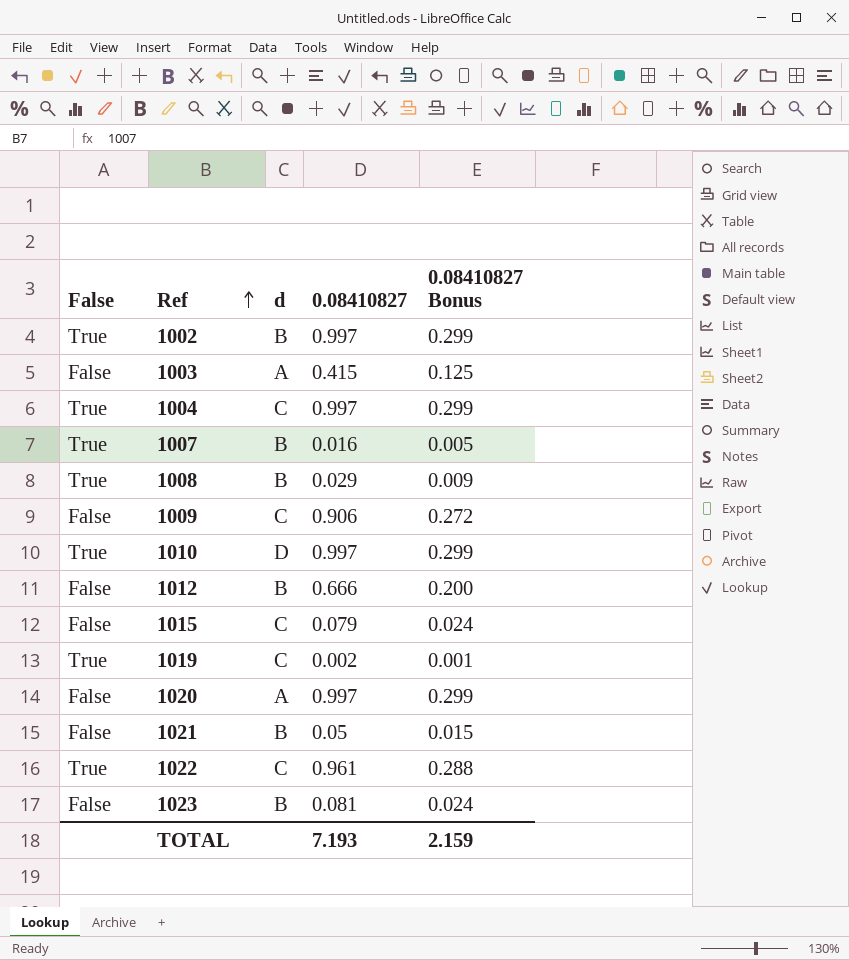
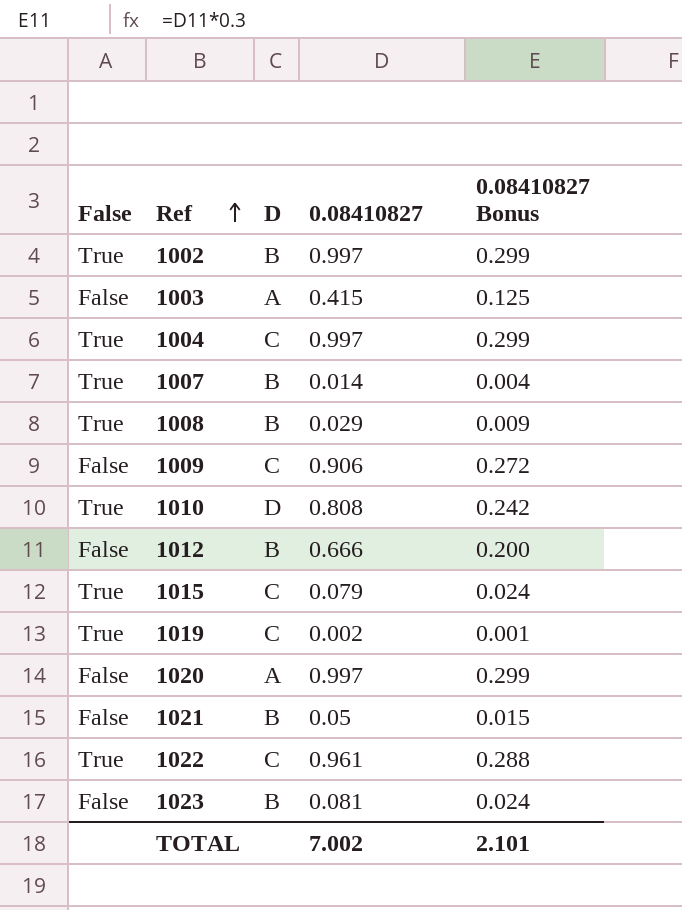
column name: d -> D
1007 | 0.08410827: 0.016 -> 0.014
1007 | 0.08410827 Bonus: 0.005 -> 0.004
1010 | 0.08410827: 0.997 -> 0.808
1010 | 0.08410827 Bonus: 0.299 -> 0.242
1015 | False: False -> True
TOTAL | 0.08410827: 7.193 -> 7.002
TOTAL | 0.08410827 Bonus: 2.159 -> 2.101

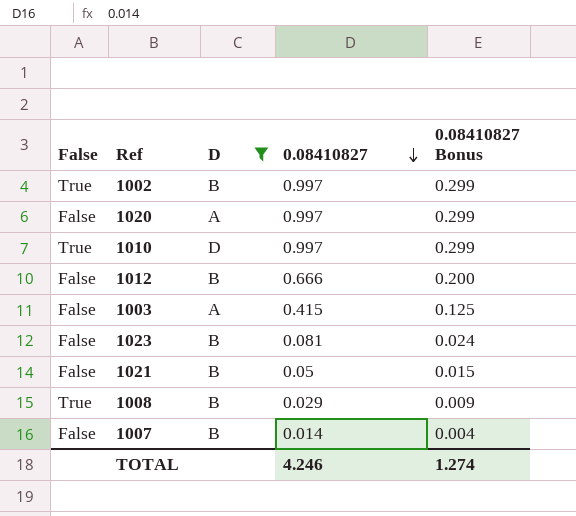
filter: none -> D != C
row order: Ref ascending -> 0.08410827 descending
1010 | 0.08410827: 0.808 -> 0.997
1010 | 0.08410827 Bonus: 0.242 -> 0.299
1007 | False: True -> False
TOTAL | 0.08410827: 7.002 -> 4.246
TOTAL | 0.08410827 Bonus: 2.101 -> 1.274

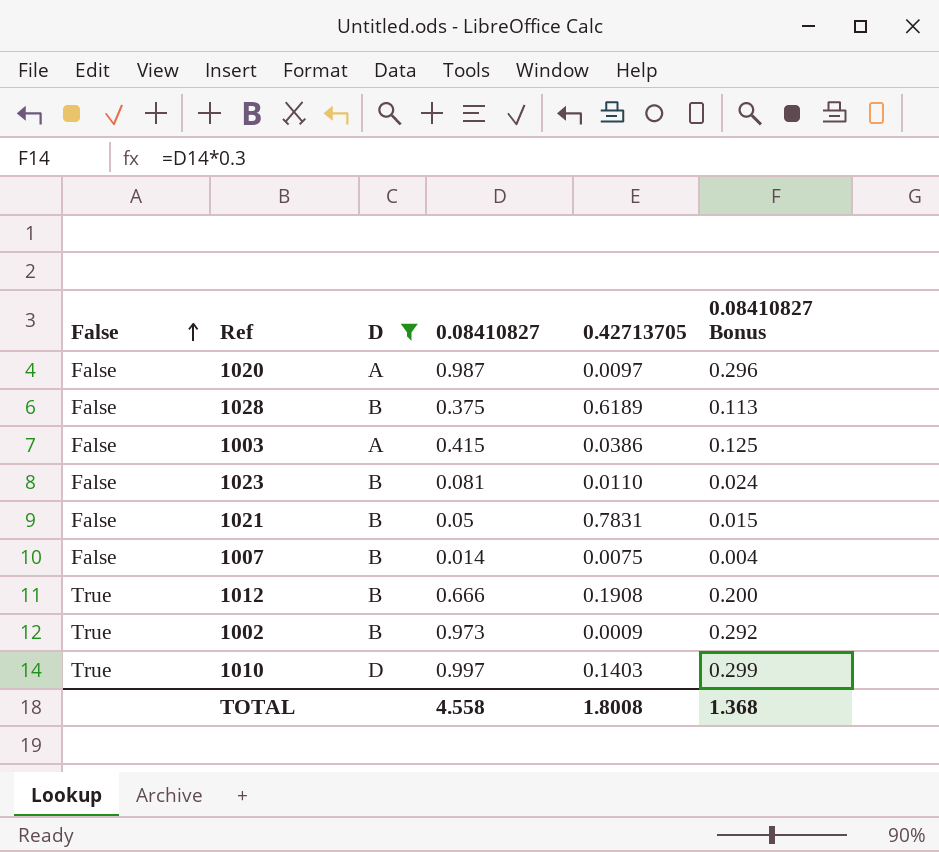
row order: 0.08410827 descending -> False ascending
column 0.42713705 | position: none -> 5
row 1008: True | B | 0.029 | 0.009 -> none
1020 | 0.08410827: 0.997 -> 0.987
1020 | 0.08410827 Bonus: 0.299 -> 0.296
row 1028: none -> False | B | 0.375 | 0.6189 | 0.113
1012 | False: False -> True
1002 | 0.08410827: 0.997 -> 0.973
1002 | 0.08410827 Bonus: 0.299 -> 0.292
TOTAL | 0.08410827: 4.246 -> 4.558
TOTAL | 0.08410827 Bonus: 1.274 -> 1.368

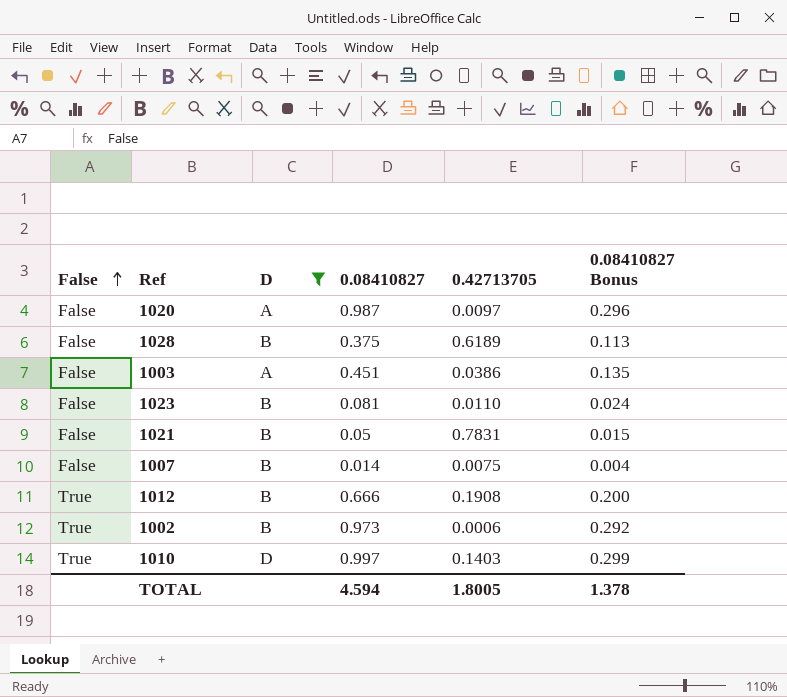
1003 | 0.08410827: 0.415 -> 0.451
1003 | 0.08410827 Bonus: 0.125 -> 0.135
1002 | 0.42713705: 0.0009 -> 0.0006
TOTAL | 0.08410827: 4.558 -> 4.594
TOTAL | 0.42713705: 1.8008 -> 1.8005
TOTAL | 0.08410827 Bonus: 1.368 -> 1.378

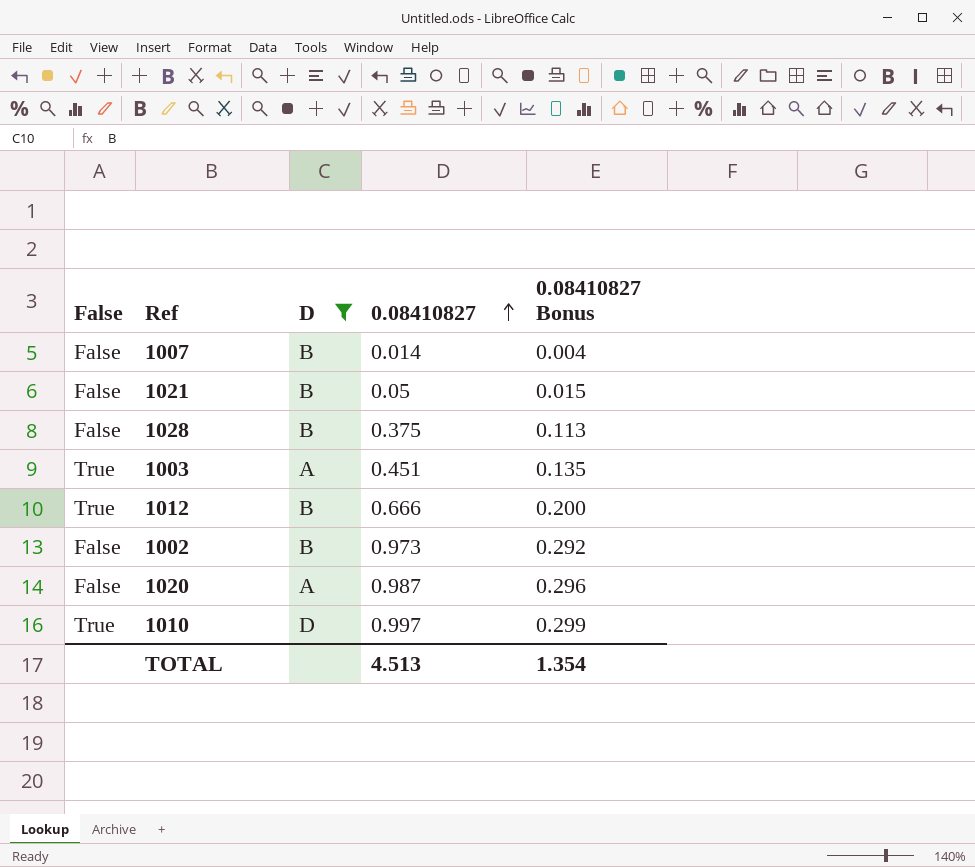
row order: False ascending -> 0.08410827 ascending
column 0.42713705 | position: 5 -> none
row 1023: False | B | 0.081 | 0.0110 | 0.024 -> none
1003 | False: False -> True
1002 | False: True -> False
TOTAL | 0.08410827: 4.594 -> 4.513
TOTAL | 0.08410827 Bonus: 1.378 -> 1.354

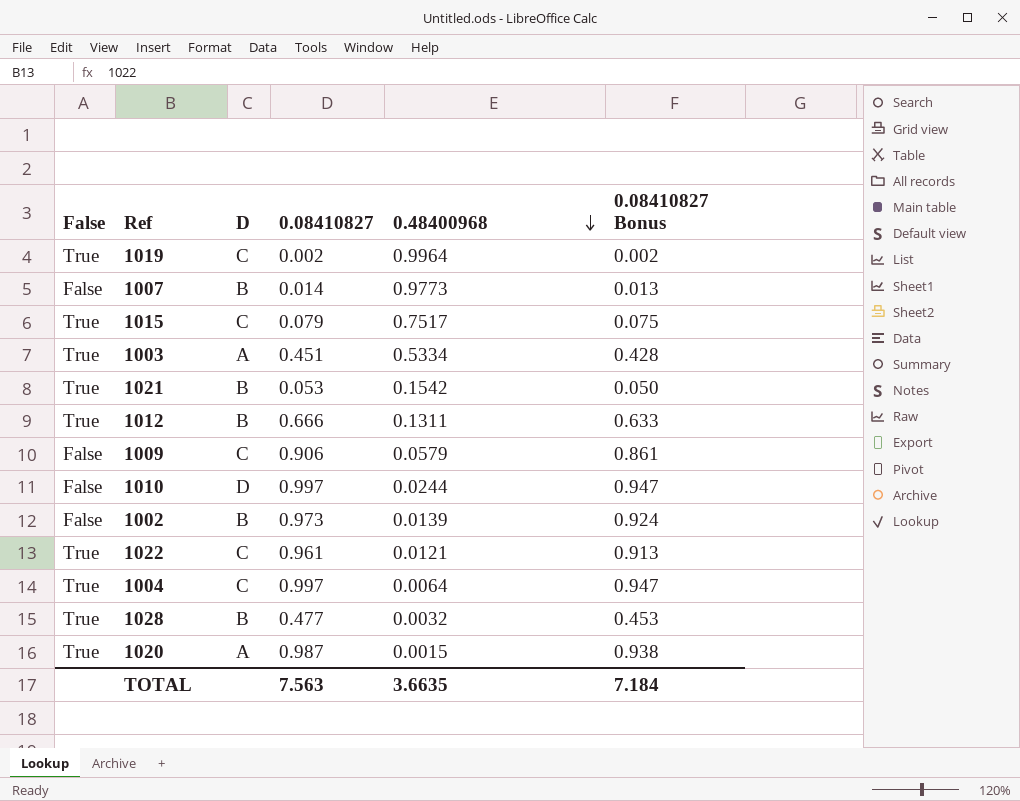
filter: D != C -> none
row order: 0.08410827 ascending -> 0.48400968 descending
column 0.48400968 | position: none -> 5
column 0.08410827 Bonus | formula: [0.08410827] * 0.3 -> [0.08410827] * 0.95
1021 | False: False -> True
1021 | 0.08410827: 0.05 -> 0.053
1010 | False: True -> False
1028 | False: False -> True
1028 | 0.08410827: 0.375 -> 0.477
1020 | False: False -> True
TOTAL | 0.08410827: 4.513 -> 7.563
TOTAL | 0.08410827 Bonus: 1.354 -> 7.184

